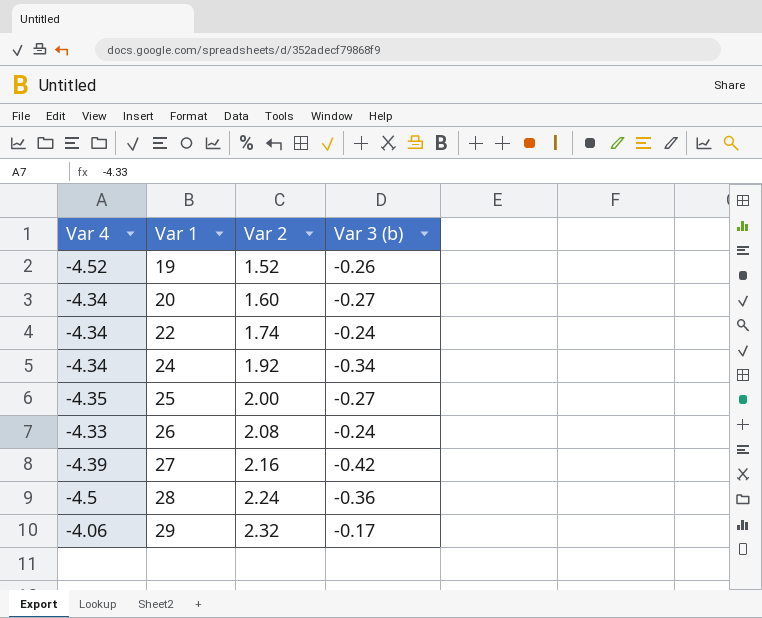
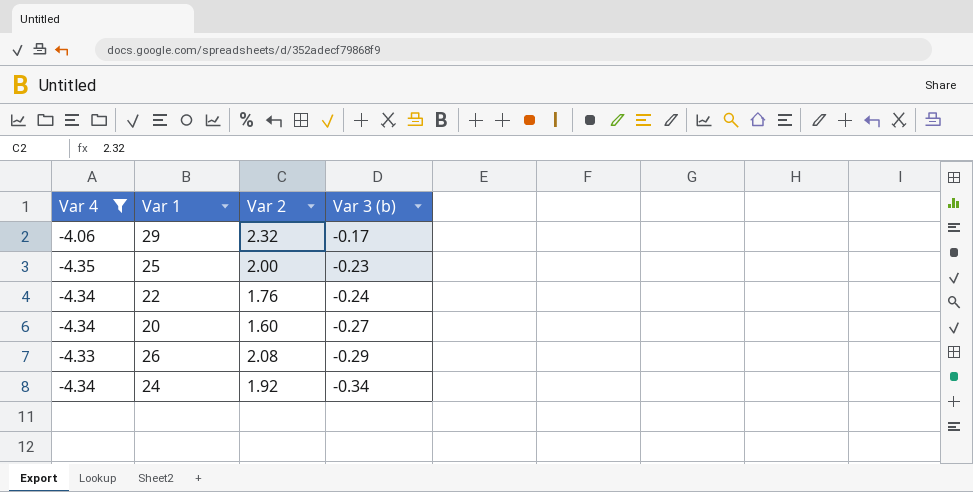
filter: none -> Var 4 >= -4.35
row order: Var 1 ascending -> Var 3 (b) descending
25 | Var 3 (b): -0.27 -> -0.23
22 | Var 2: 1.74 -> 1.76
26 | Var 3 (b): -0.24 -> -0.29

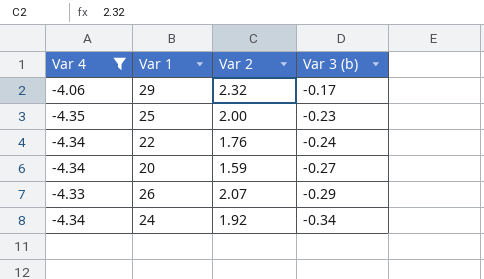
20 | Var 2: 1.60 -> 1.59
26 | Var 2: 2.08 -> 2.07

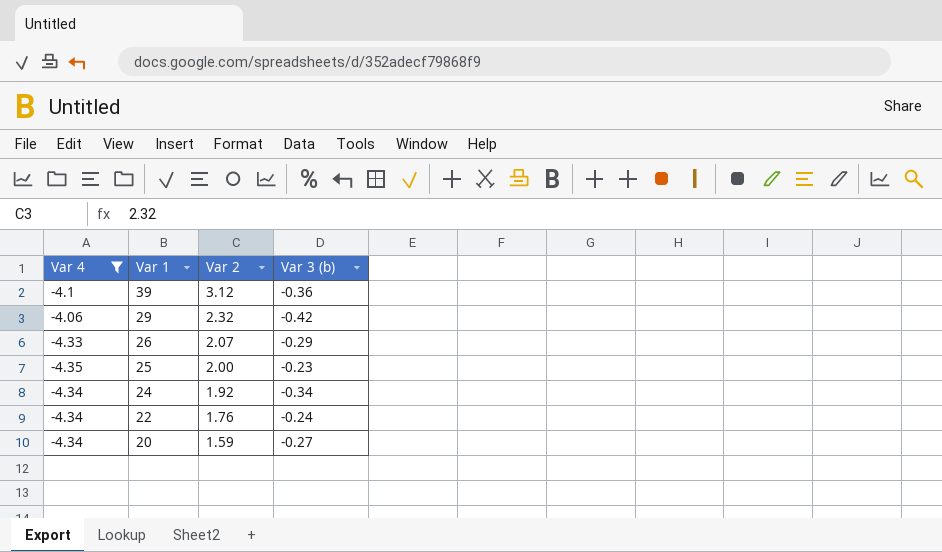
row order: Var 3 (b) descending -> Var 1 descending
row 39: none -> -4.1 | 3.12 | -0.36
29 | Var 3 (b): -0.17 -> -0.42

